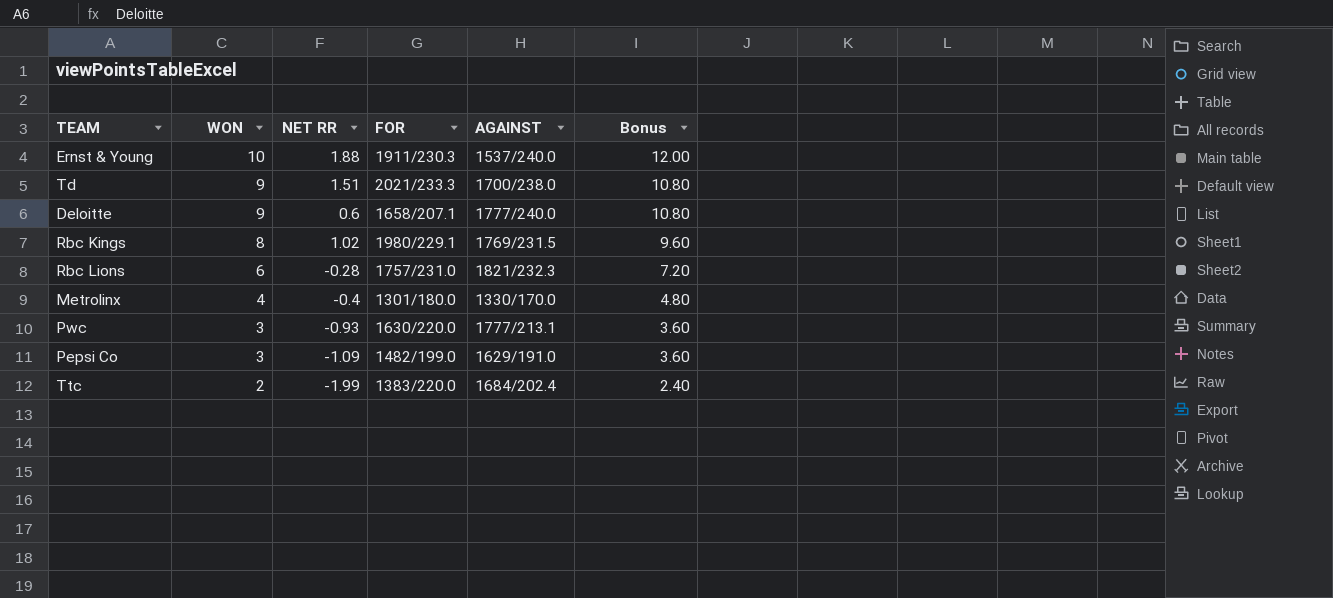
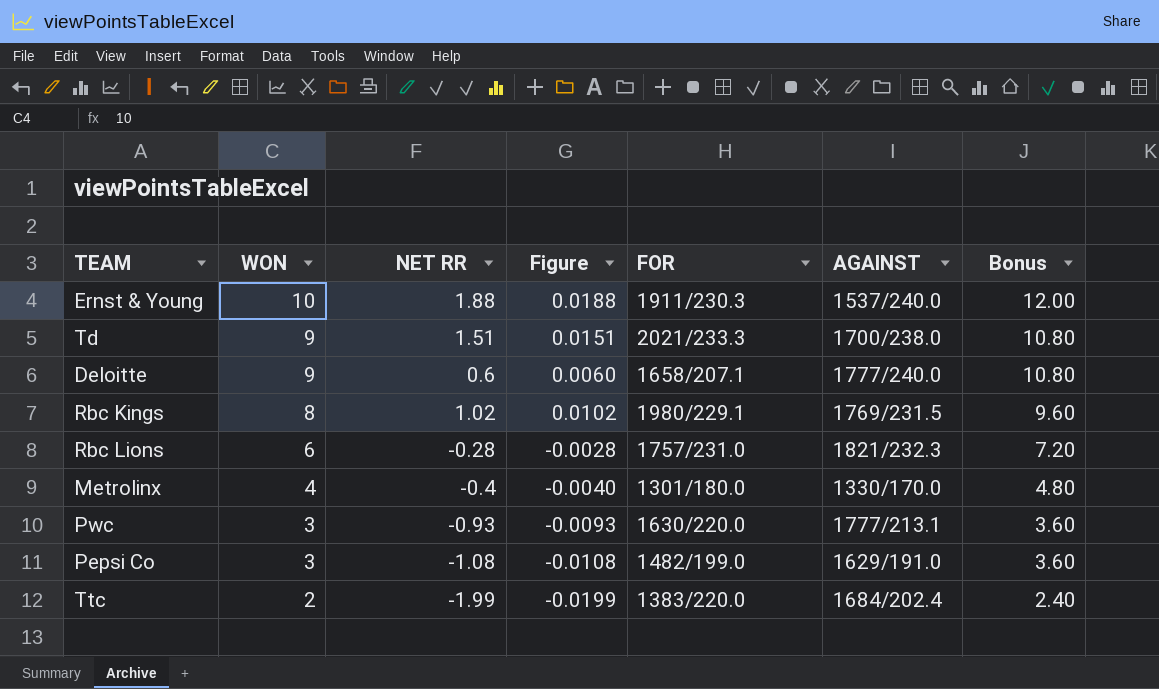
column Figure | formula: none -> [NET RR] * 0.01
Pepsi Co | NET RR: -1.09 -> -1.08

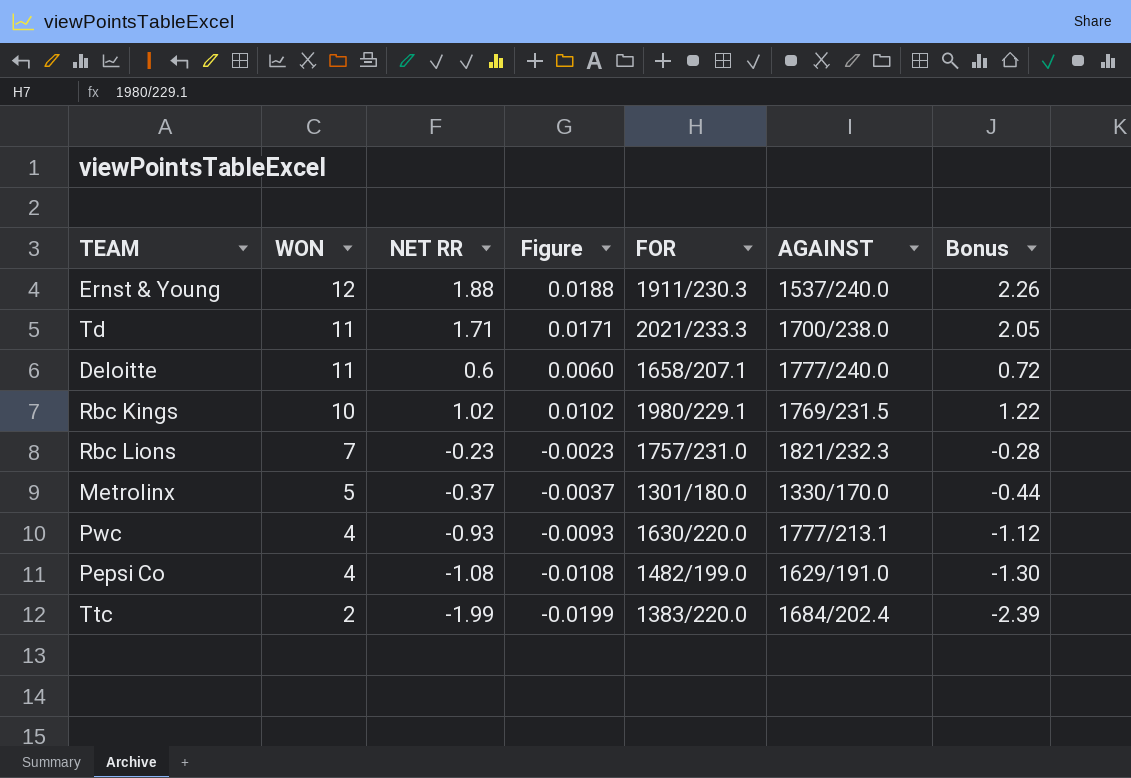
column Bonus | formula: [WON] * 1.2 -> [NET RR] * 1.2
Ernst & Young | WON: 10 -> 12
Td | WON: 9 -> 11
Td | NET RR: 1.51 -> 1.71
Td | Figure: 0.0151 -> 0.0171
Deloitte | WON: 9 -> 11
Rbc Kings | WON: 8 -> 10
Rbc Lions | WON: 6 -> 7
Rbc Lions | NET RR: -0.28 -> -0.23
Rbc Lions | Figure: -0.0028 -> -0.0023
Metrolinx | WON: 4 -> 5
Metrolinx | NET RR: -0.4 -> -0.37
Metrolinx | Figure: -0.0040 -> -0.0037
Pwc | WON: 3 -> 4
Pepsi Co | WON: 3 -> 4

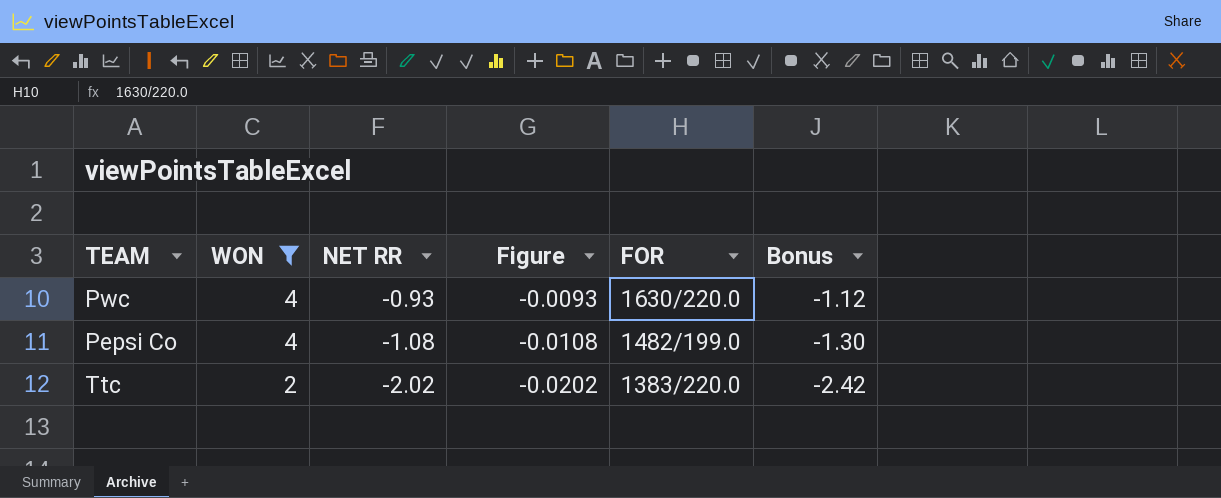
filter: none -> WON <= 4
column AGAINST | position: 6 -> none
Ttc | NET RR: -1.99 -> -2.02
Ttc | Figure: -0.0199 -> -0.0202
Ttc | Bonus: -2.39 -> -2.42

